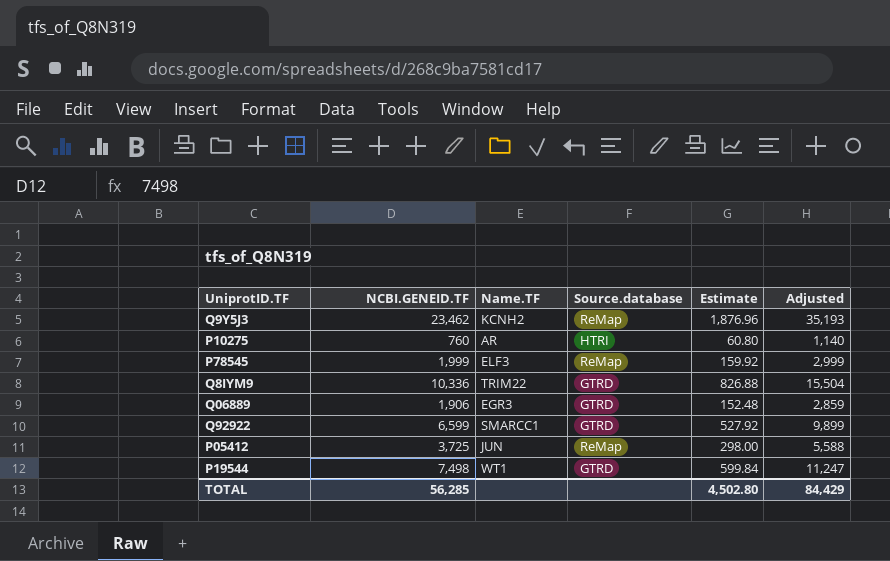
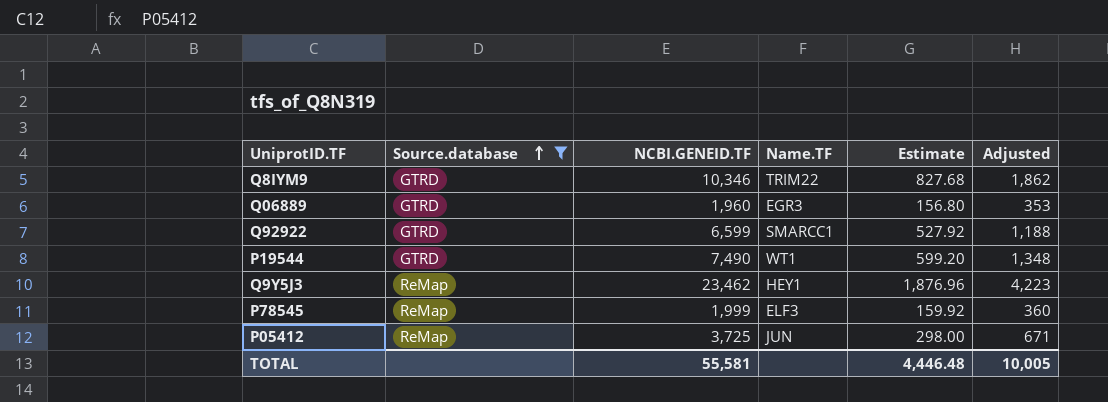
filter: none -> Source.database != HTRI
row order: none -> Source.database ascending
column Source.database | position: 4 -> 2
column Adjusted | formula: [NCBI.GENEID.TF] * 1.5 -> [NCBI.GENEID.TF] * 0.18
Q8IYM9 | NCBI.GENEID.TF: 10,336 -> 10,346
Q8IYM9 | Estimate: 826.88 -> 827.68
Q06889 | NCBI.GENEID.TF: 1,906 -> 1,960
Q06889 | Estimate: 152.48 -> 156.80
P19544 | NCBI.GENEID.TF: 7,498 -> 7,490
P19544 | Estimate: 599.84 -> 599.20
Q9Y5J3 | Name.TF: KCNH2 -> HEY1
TOTAL | NCBI.GENEID.TF: 56,285 -> 55,581
TOTAL | Estimate: 4,502.80 -> 4,446.48
TOTAL | Adjusted: 84,429 -> 10,005

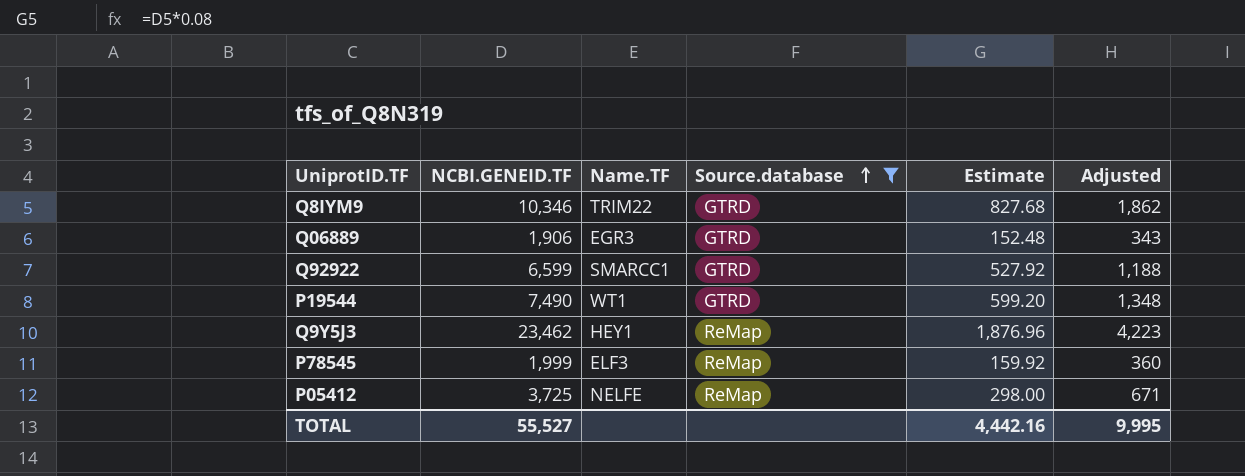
column Source.database | position: 2 -> 4
Q06889 | NCBI.GENEID.TF: 1,960 -> 1,906
Q06889 | Estimate: 156.80 -> 152.48
Q06889 | Adjusted: 353 -> 343
P05412 | Name.TF: JUN -> NELFE
TOTAL | NCBI.GENEID.TF: 55,581 -> 55,527
TOTAL | Estimate: 4,446.48 -> 4,442.16
TOTAL | Adjusted: 10,005 -> 9,995

